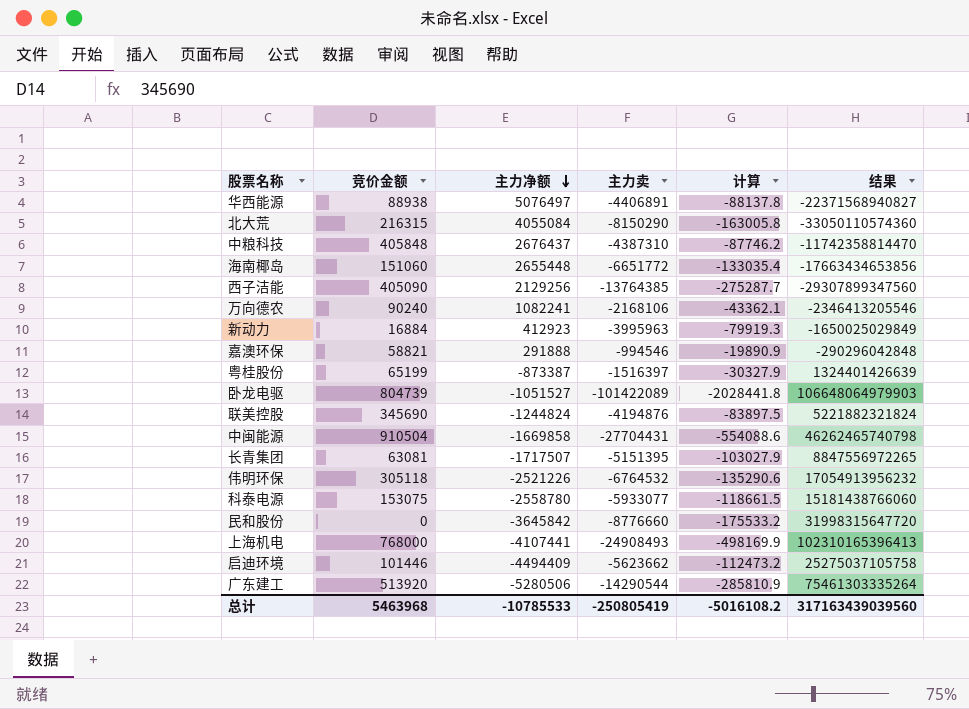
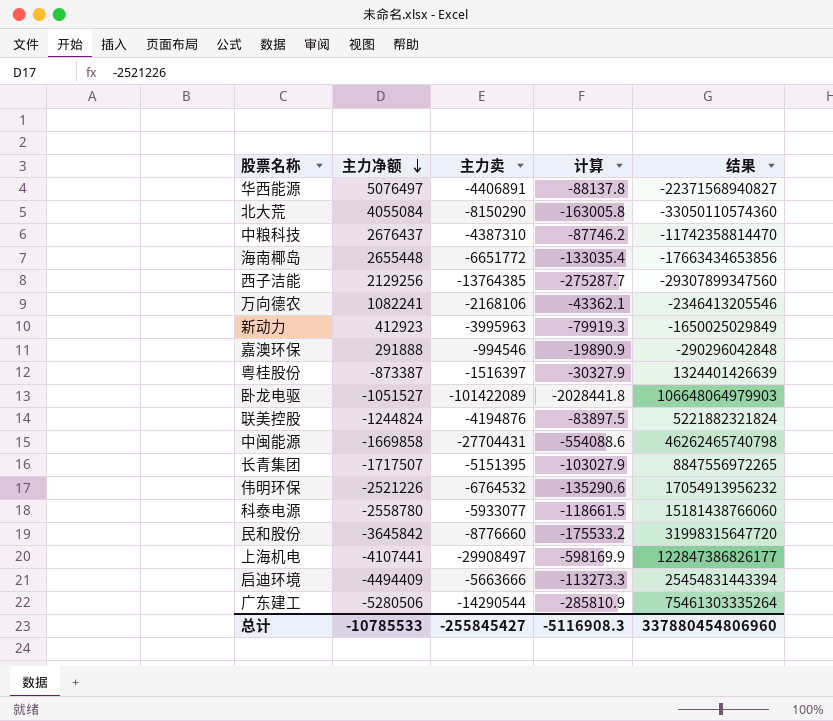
column 竞价金额 | position: 2 -> none
上海机电 | 主力卖: -24908493 -> -29908497
上海机电 | 计算: -498169.9 -> -598169.9
上海机电 | 结果: 102310165396413 -> 122847386826177
启迪环境 | 主力卖: -5623662 -> -5663666
启迪环境 | 计算: -112473.2 -> -113273.3
启迪环境 | 结果: 25275037105758 -> 25454831443394
总计 | 主力卖: -250805419 -> -255845427
总计 | 计算: -5016108.2 -> -5116908.3
总计 | 结果: 317163439039560 -> 337880454806960

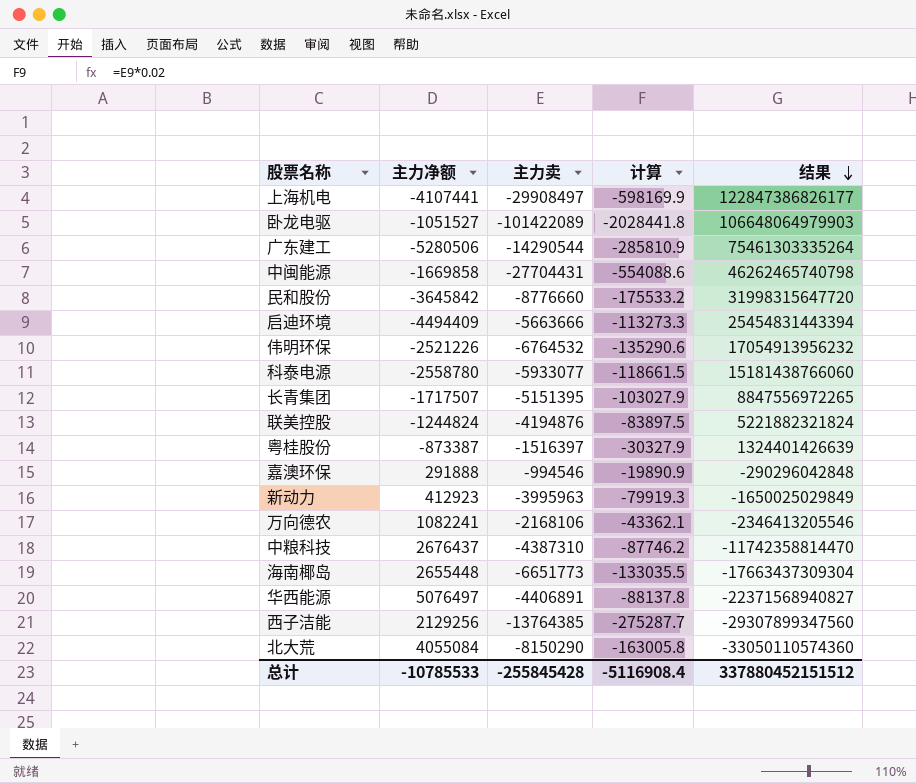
row order: 主力净额 descending -> 结果 descending
海南椰岛 | 主力卖: -6651772 -> -6651773
海南椰岛 | 计算: -133035.4 -> -133035.5
海南椰岛 | 结果: -17663434653856 -> -17663437309304
总计 | 主力卖: -255845427 -> -255845428
总计 | 计算: -5116908.3 -> -5116908.4
总计 | 结果: 337880454806960 -> 337880452151512

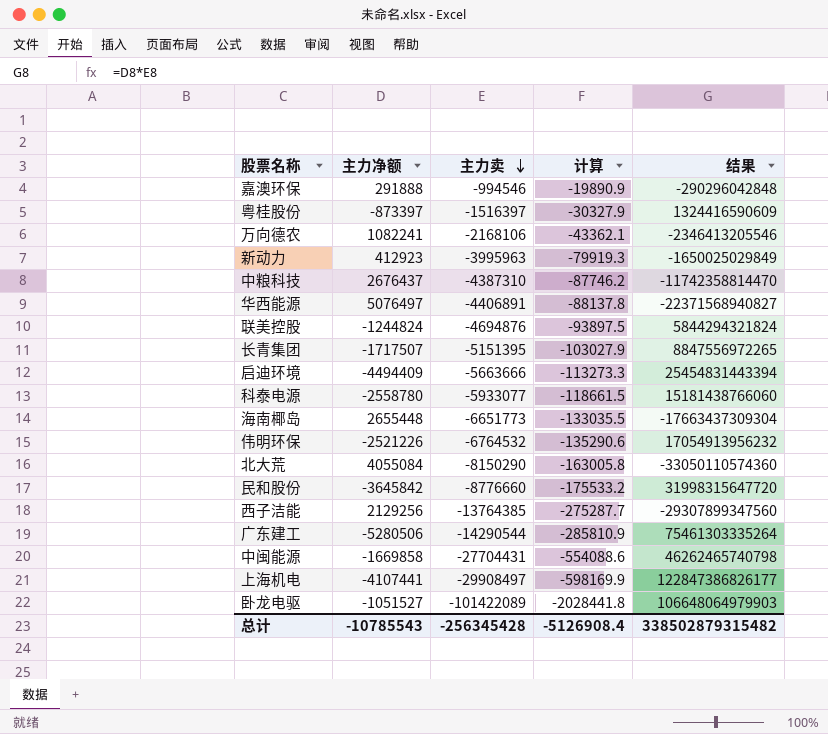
row order: 结果 descending -> 主力卖 descending
粤桂股份 | 主力净额: -873387 -> -873397
粤桂股份 | 结果: 1324401426639 -> 1324416590609
联美控股 | 主力卖: -4194876 -> -4694876
联美控股 | 计算: -83897.5 -> -93897.5
联美控股 | 结果: 5221882321824 -> 5844294321824
总计 | 主力净额: -10785533 -> -10785543
总计 | 主力卖: -255845428 -> -256345428
总计 | 计算: -5116908.4 -> -5126908.4
总计 | 结果: 337880452151512 -> 338502879315482

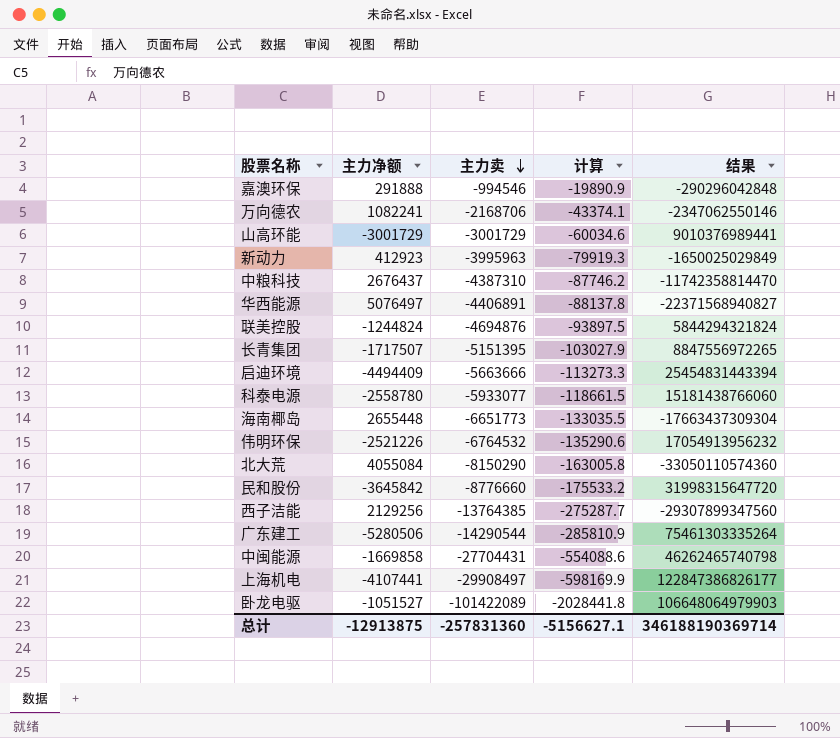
row 粤桂股份: -873397 | -1516397 | -30327.9 | 1324416590609 -> none
万向德农 | 主力卖: -2168106 -> -2168706
万向德农 | 计算: -43362.1 -> -43374.1
万向德农 | 结果: -2346413205546 -> -2347062550146
row 山高环能: none -> -3001729 | -3001729 | -60034.6 | 9010376989441
总计 | 主力净额: -10785543 -> -12913875
总计 | 主力卖: -256345428 -> -257831360
总计 | 计算: -5126908.4 -> -5156627.1
总计 | 结果: 338502879315482 -> 346188190369714

